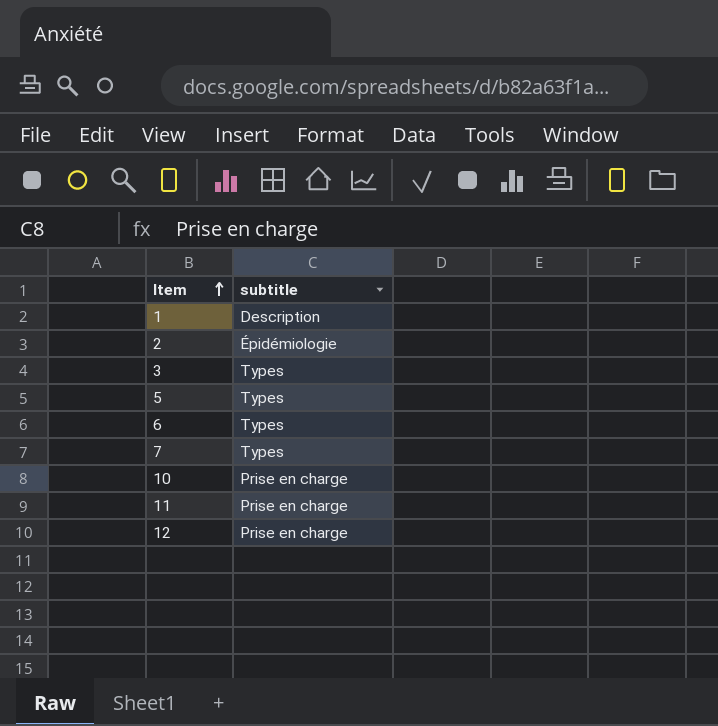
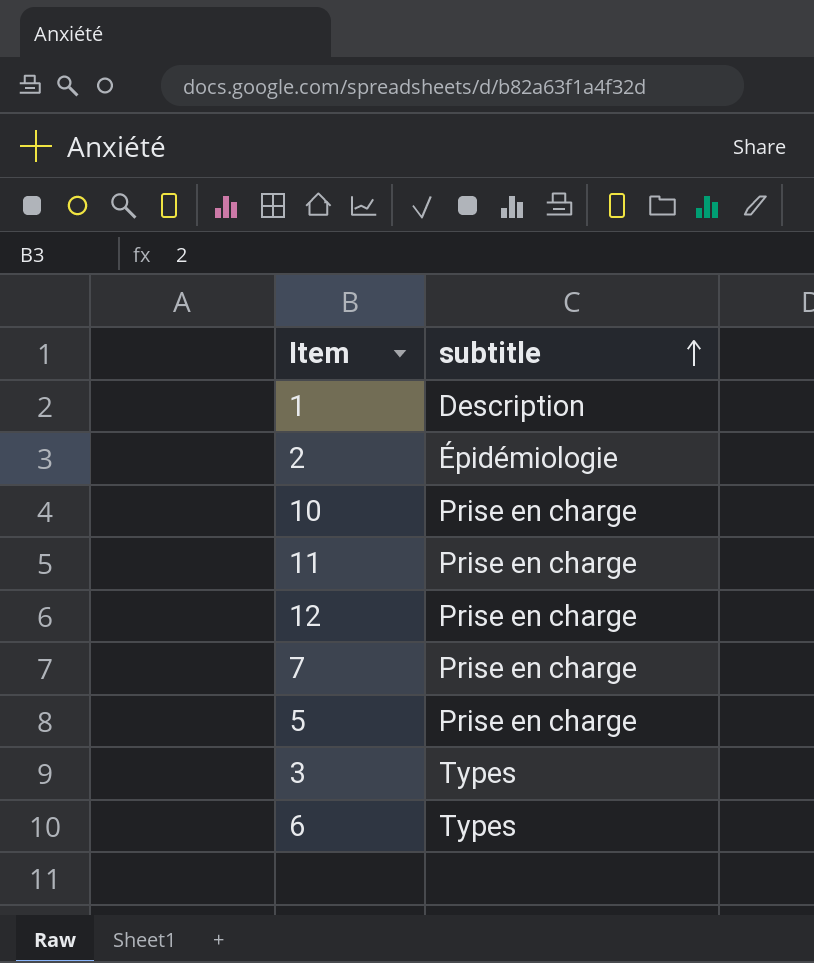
row order: Item ascending -> subtitle ascending
7 | subtitle: Types -> Prise en charge
5 | subtitle: Types -> Prise en charge

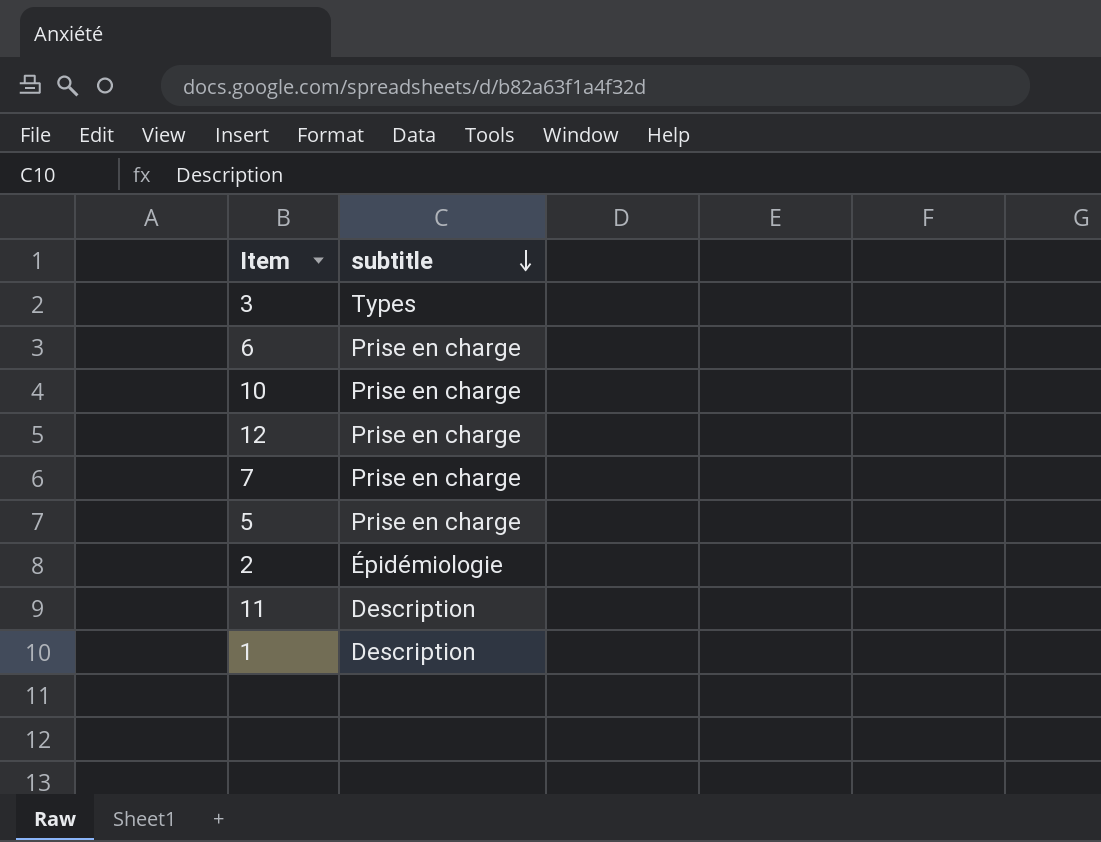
row order: subtitle ascending -> subtitle descending
6 | subtitle: Types -> Prise en charge
11 | subtitle: Prise en charge -> Description

